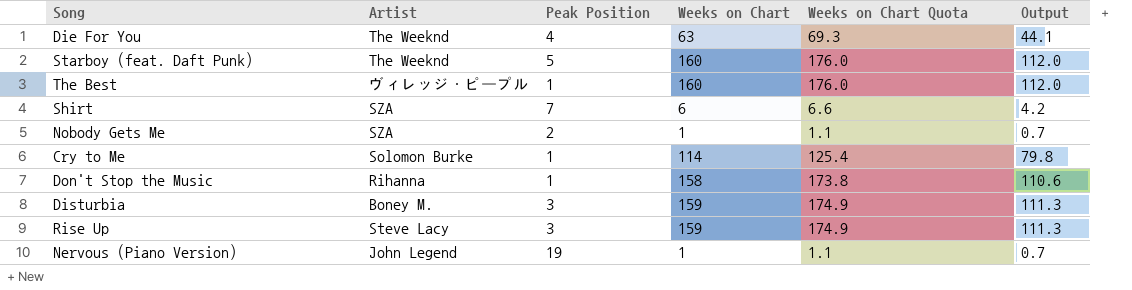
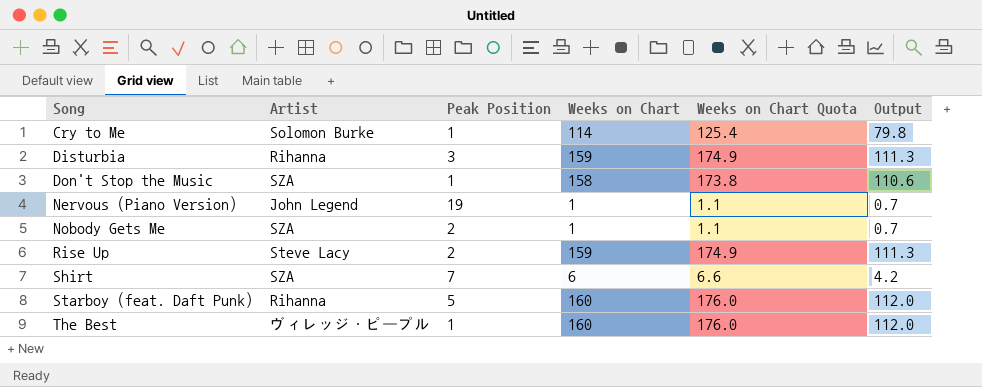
row order: none -> Song ascending
row Die For You: The Weeknd | 4 | 63 | 69.3 | 44.1 -> none
Disturbia | Artist: Boney M. -> Rihanna
Don't Stop the Music | Artist: Rihanna -> SZA
Rise Up | Peak Position: 3 -> 2
Starboy (feat. Daft Punk) | Artist: The Weeknd -> Rihanna

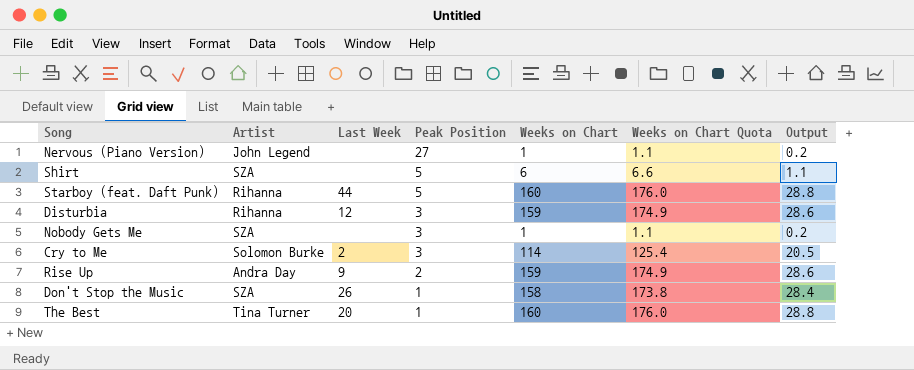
row order: Song ascending -> Peak Position descending
column Last Week | position: none -> 3
column Output | formula: [Weeks on Chart] * 0.7 -> [Weeks on Chart] * 0.18
Nervous (Piano Version) | Peak Position: 19 -> 27
Shirt | Peak Position: 7 -> 5
Nobody Gets Me | Peak Position: 2 -> 3
Cry to Me | Peak Position: 1 -> 3
Rise Up | Artist: Steve Lacy -> Andra Day
The Best | Artist: ヴィレッジ・ピープル -> Tina Turner

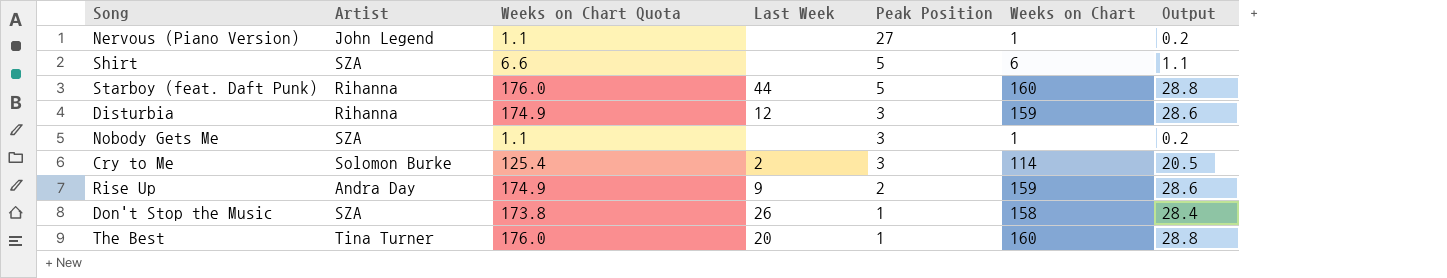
column Weeks on Chart Quota | position: 6 -> 3

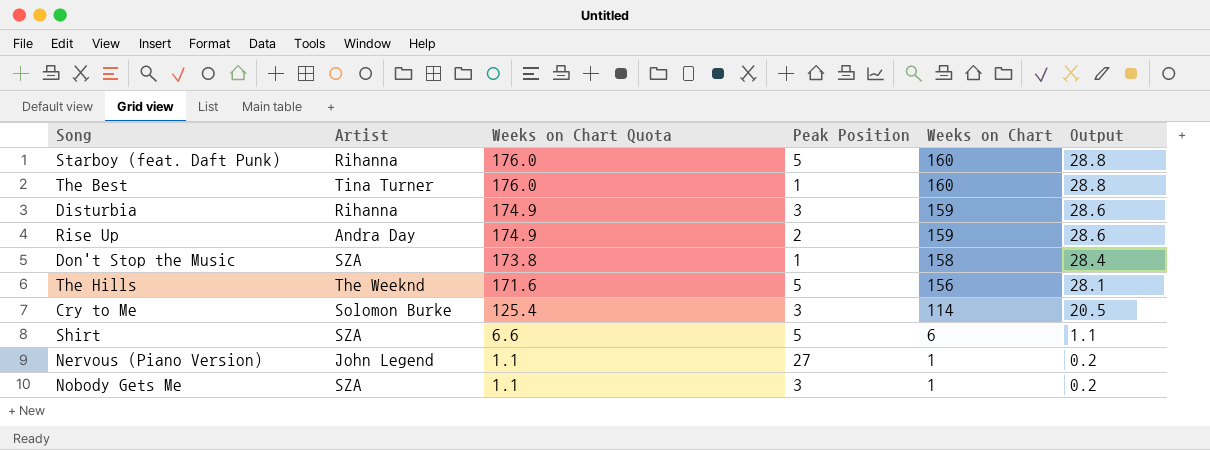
row order: Peak Position descending -> Weeks on Chart Quota descending
column Last Week | position: 4 -> none
row The Hills: none -> The Weeknd | 171.6 | 5 | 156 | 28.1

